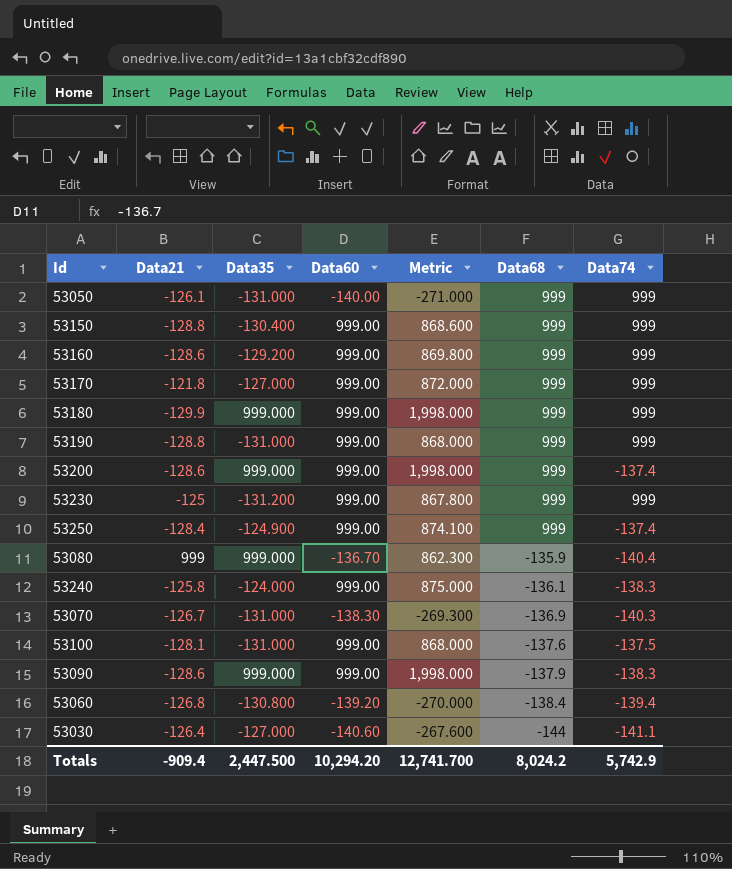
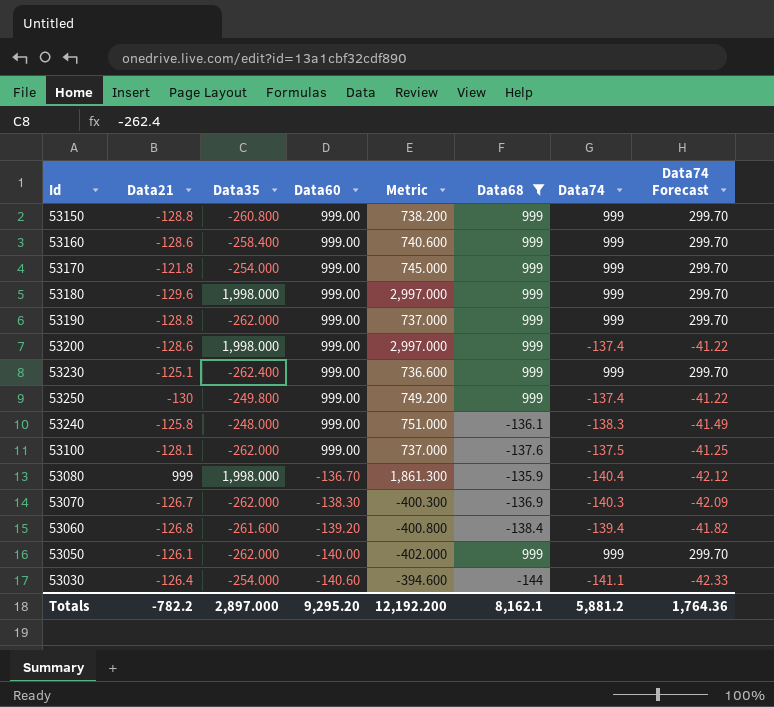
filter: none -> Data68 != -137.9
row order: Data68 descending -> Data60 descending
column Data74 Forecast | formula: none -> [Data74] * 0.3
53150 | Data35: -130.400 -> -260.800
53150 | Metric: 868.600 -> 738.200
53160 | Data35: -129.200 -> -258.400
53160 | Metric: 869.800 -> 740.600
53170 | Data35: -127.000 -> -254.000
53170 | Metric: 872.000 -> 745.000
53180 | Data21: -129.9 -> -129.6
53180 | Data35: 999.000 -> 1,998.000
53180 | Metric: 1,998.000 -> 2,997.000
53190 | Data35: -131.000 -> -262.000
53190 | Metric: 868.000 -> 737.000
53200 | Data35: 999.000 -> 1,998.000
53200 | Metric: 1,998.000 -> 2,997.000
53230 | Data21: -125 -> -125.1
53230 | Data35: -131.200 -> -262.400
53230 | Metric: 867.800 -> 736.600
53250 | Data21: -128.4 -> -130
53250 | Data35: -124.900 -> -249.800
53250 | Metric: 874.100 -> 749.200
53240 | Data35: -124.000 -> -248.000
53240 | Metric: 875.000 -> 751.000
53100 | Data35: -131.000 -> -262.000
53100 | Metric: 868.000 -> 737.000
53080 | Data35: 999.000 -> 1,998.000
53080 | Metric: 862.300 -> 1,861.300
53070 | Data35: -131.000 -> -262.000
53070 | Metric: -269.300 -> -400.300
53060 | Data35: -130.800 -> -261.600
53060 | Metric: -270.000 -> -400.800
53050 | Data35: -131.000 -> -262.000
53050 | Metric: -271.000 -> -402.000
53030 | Data35: -127.000 -> -254.000
53030 | Metric: -267.600 -> -394.600
Totals | Data21: -909.4 -> -782.2
Totals | Data35: 2,447.500 -> 2,897.000
Totals | Data60: 10,294.20 -> 9,295.20
Totals | Metric: 12,741.700 -> 12,192.200
Totals | Data68: 8,024.2 -> 8,162.1
Totals | Data74: 5,742.9 -> 5,881.2

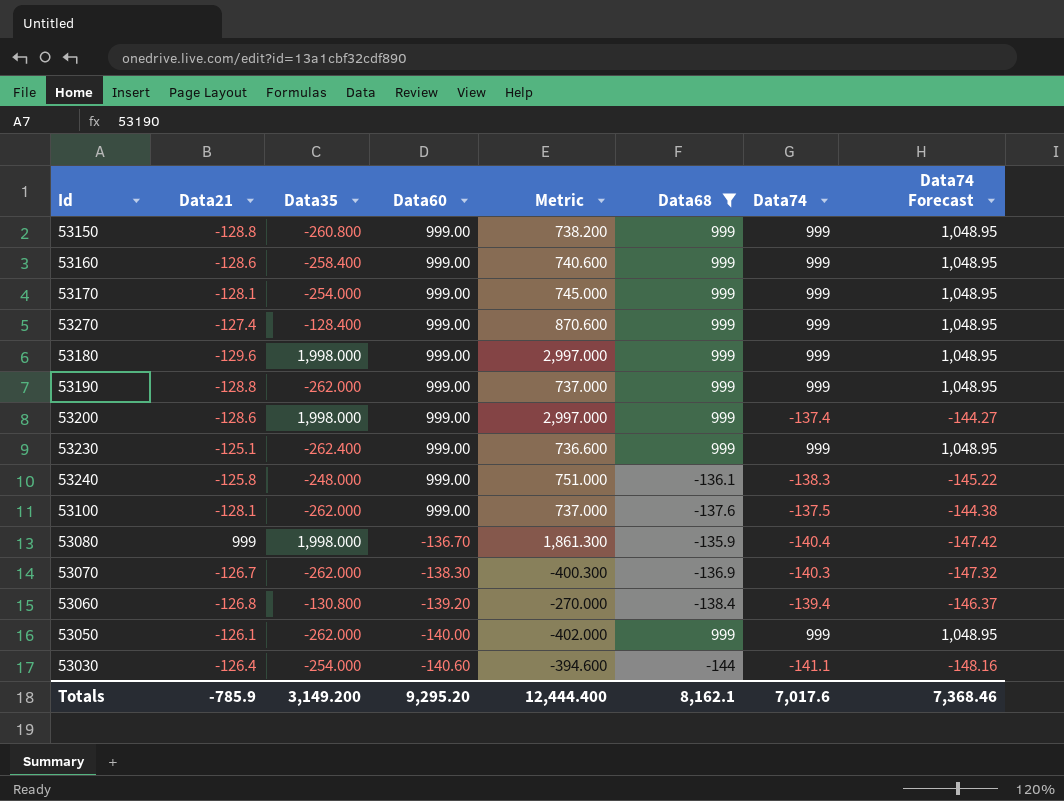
column Data74 Forecast | formula: [Data74] * 0.3 -> [Data74] * 1.05
row 53250: -130 | -249.800 | 999.00 | 749.200 | 999 | -137.4 | -41.22 -> none
53170 | Data21: -121.8 -> -128.1
row 53270: none -> -127.4 | -128.400 | 999.00 | 870.600 | 999 | 999 | 1,048.95
53060 | Data35: -261.600 -> -130.800
53060 | Metric: -400.800 -> -270.000
Totals | Data21: -782.2 -> -785.9
Totals | Data35: 2,897.000 -> 3,149.200
Totals | Metric: 12,192.200 -> 12,444.400
Totals | Data74: 5,881.2 -> 7,017.6
Totals | Data74 Forecast: 1,764.36 -> 7,368.46

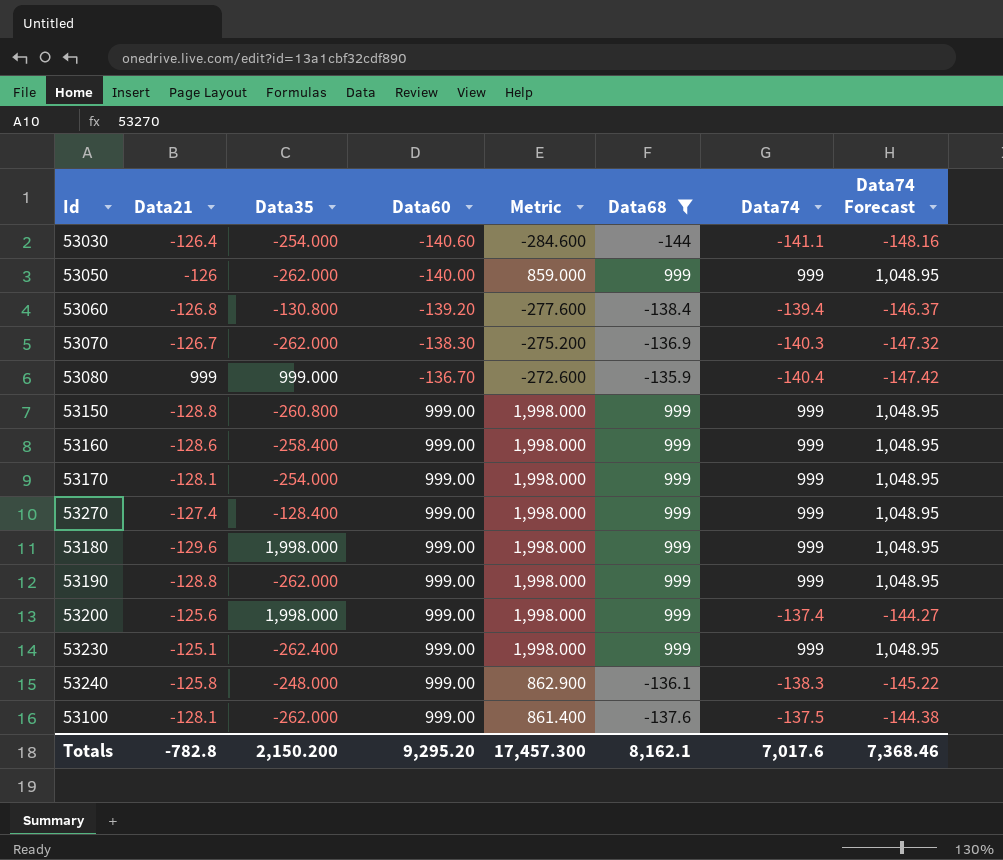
row order: Data60 descending -> Data60 ascending
column Metric | formula: [Data35] + [Data60] -> [Data60] + [Data68]
53050 | Data21: -126.1 -> -126
53080 | Data35: 1,998.000 -> 999.000
53200 | Data21: -128.6 -> -125.6
Totals | Data21: -785.9 -> -782.8
Totals | Data35: 3,149.200 -> 2,150.200
Totals | Metric: 12,444.400 -> 17,457.300

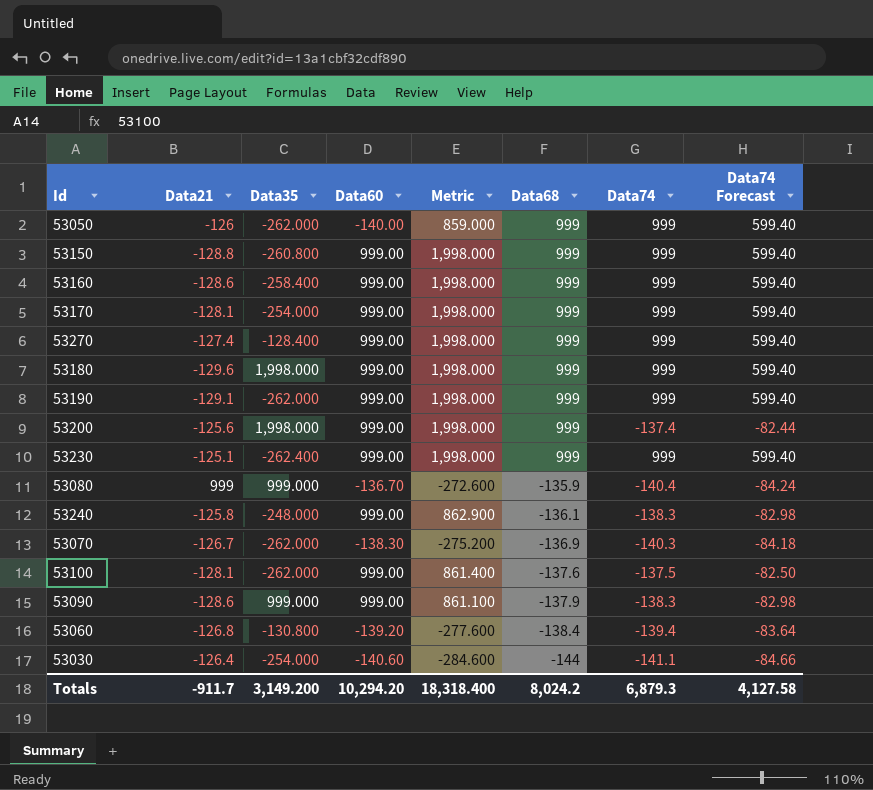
filter: Data68 != -137.9 -> none
row order: Data60 ascending -> Data68 descending
column Data74 Forecast | formula: [Data74] * 1.05 -> [Data74] * 0.6
53190 | Data21: -128.8 -> -129.1
Totals | Data21: -782.8 -> -911.7
Totals | Data35: 2,150.200 -> 3,149.200
Totals | Data60: 9,295.20 -> 10,294.20
Totals | Metric: 17,457.300 -> 18,318.400
Totals | Data68: 8,162.1 -> 8,024.2
Totals | Data74: 7,017.6 -> 6,879.3
Totals | Data74 Forecast: 7,368.46 -> 4,127.58

